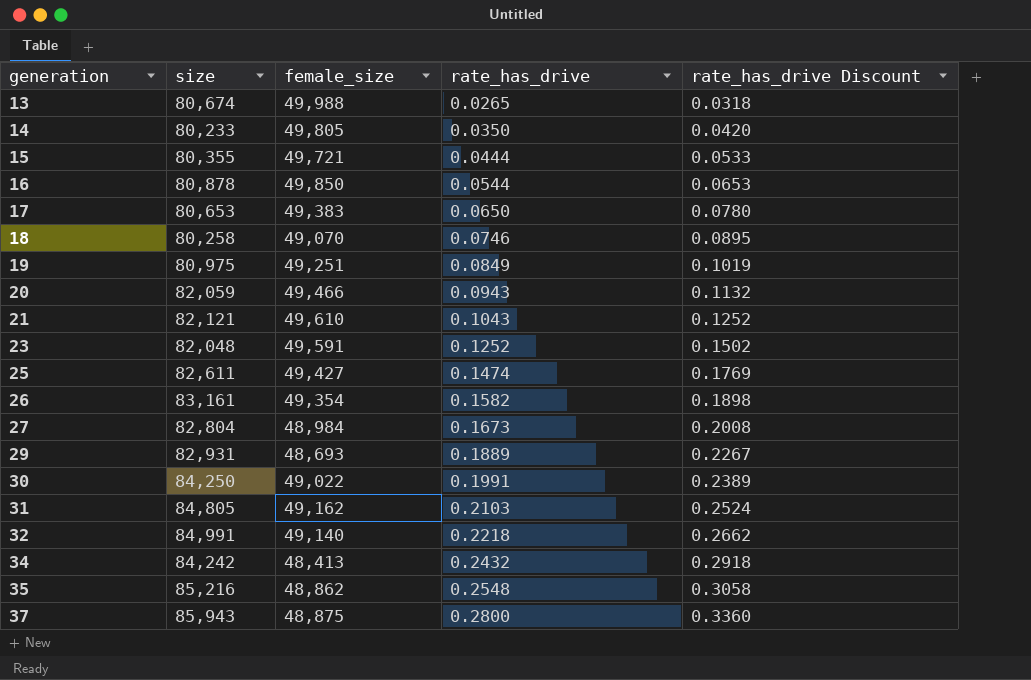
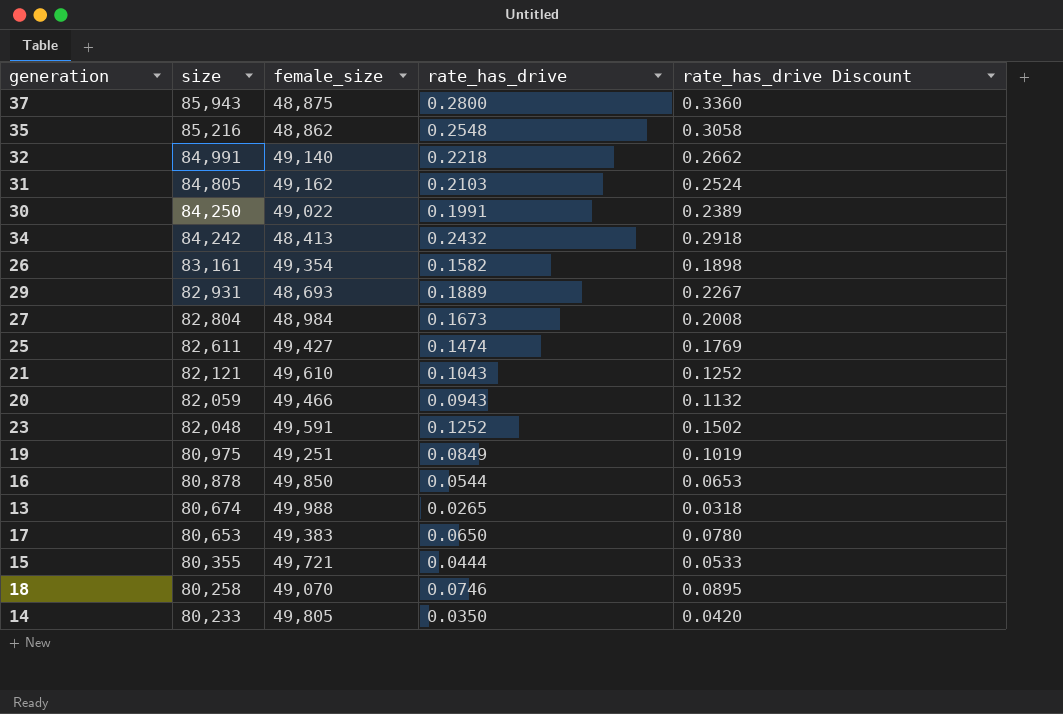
row order: generation ascending -> size descending

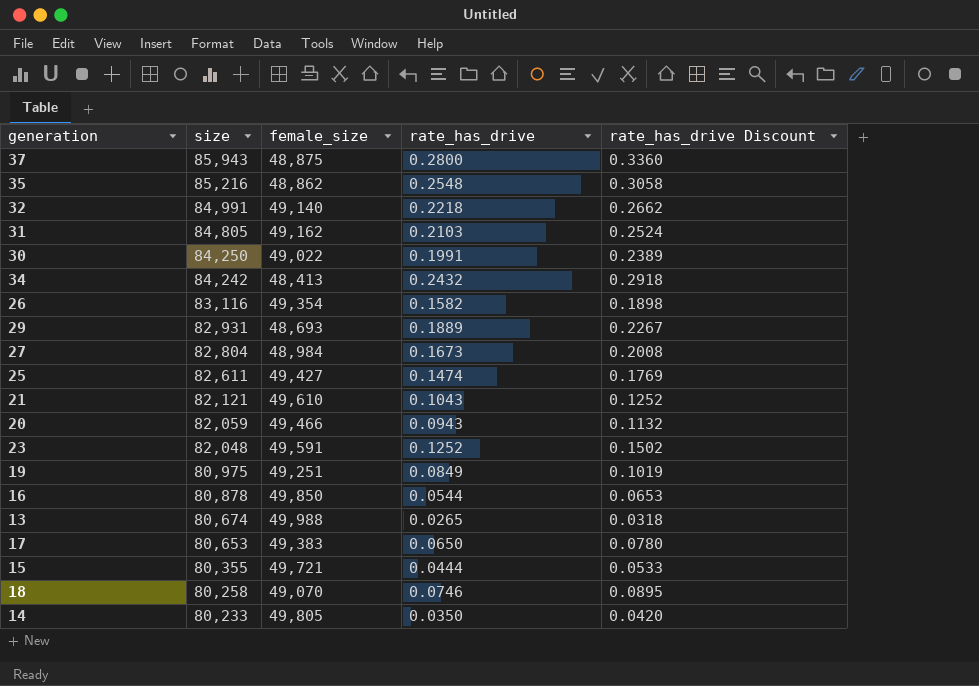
26 | size: 83,161 -> 83,116

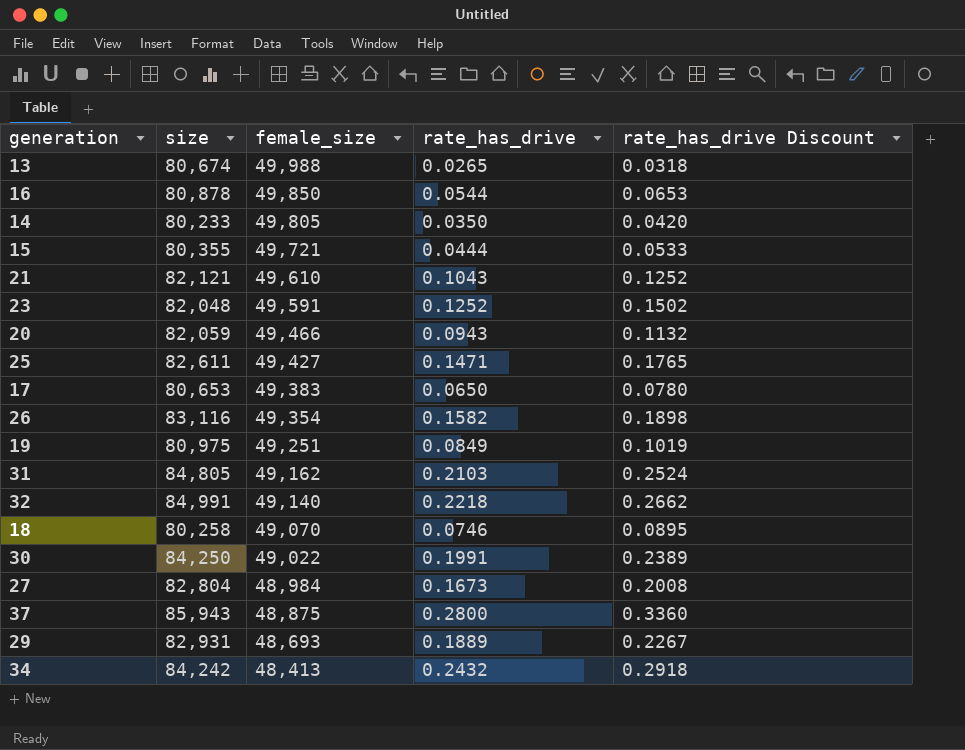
row order: size descending -> female_size descending
row 35: 85,216 | 48,862 | 0.2548 | 0.3058 -> none
25 | rate_has_drive: 0.1474 -> 0.1471
25 | rate_has_drive Discount: 0.1769 -> 0.1765

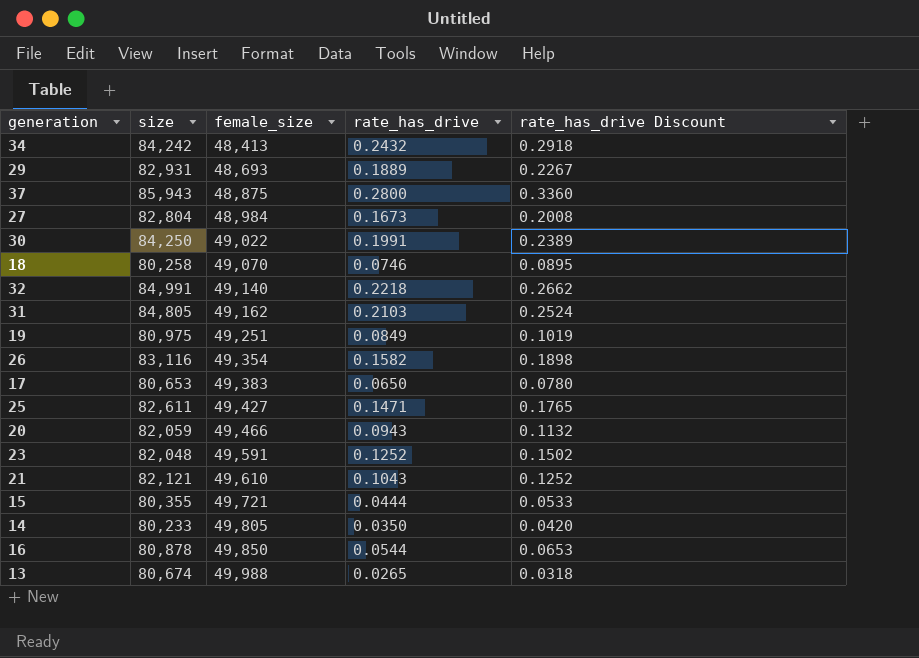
row order: female_size descending -> female_size ascending

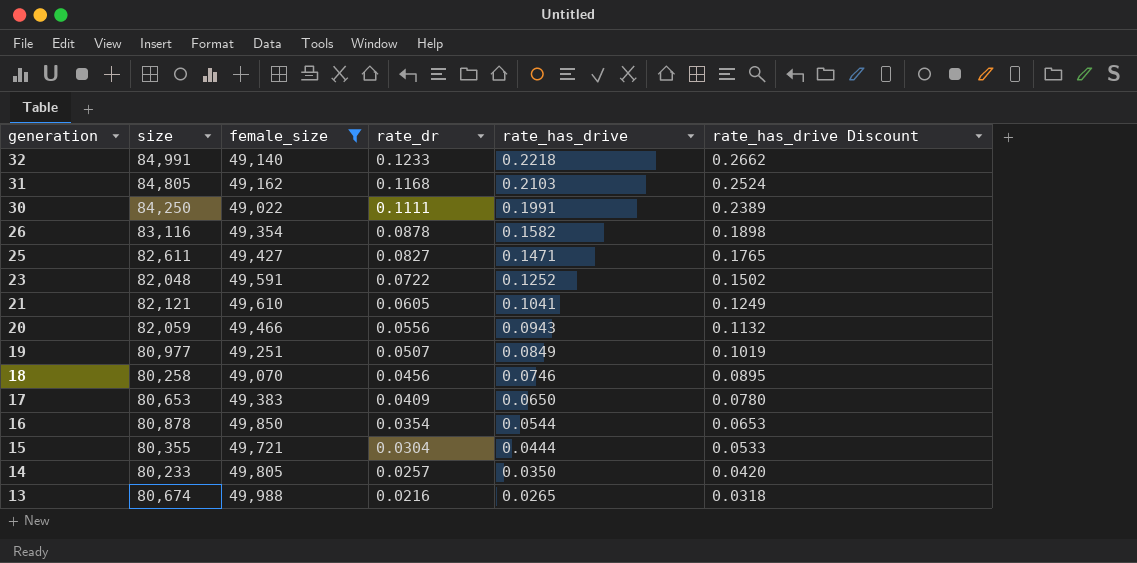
filter: none -> female_size >= 49,022
row order: female_size ascending -> generation descending
column rate_dr | position: none -> 4
21 | rate_has_drive: 0.1043 -> 0.1041
21 | rate_has_drive Discount: 0.1252 -> 0.1249
19 | size: 80,975 -> 80,977

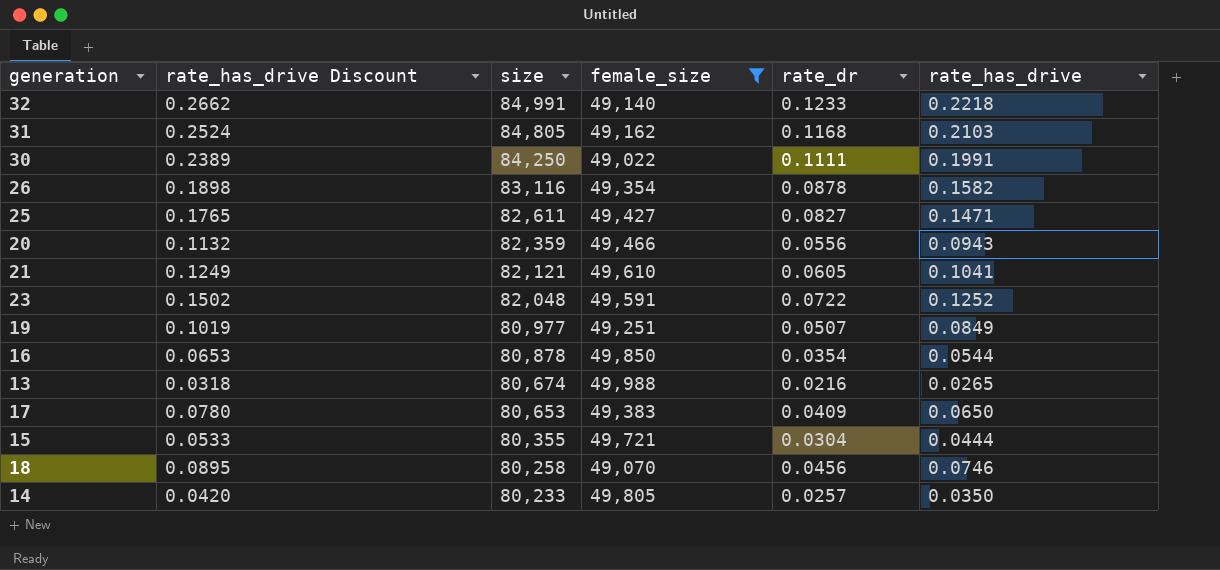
row order: generation descending -> size descending
column rate_has_drive Discount | position: 6 -> 2
20 | size: 82,059 -> 82,359

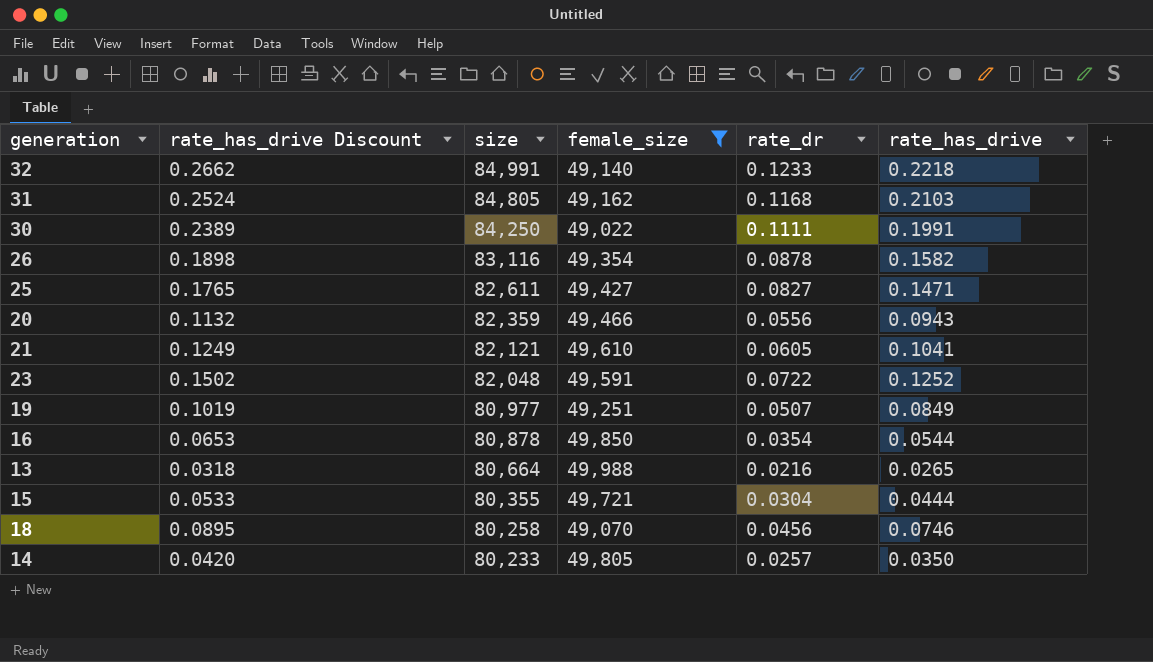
row 17: 0.0780 | 80,653 | 49,383 | 0.0409 | 0.0650 -> none
13 | size: 80,674 -> 80,664

